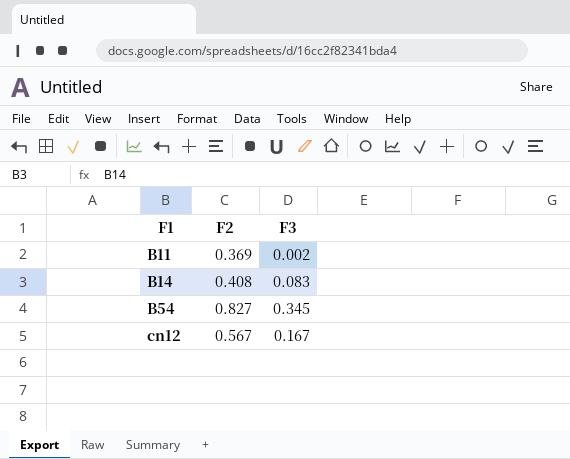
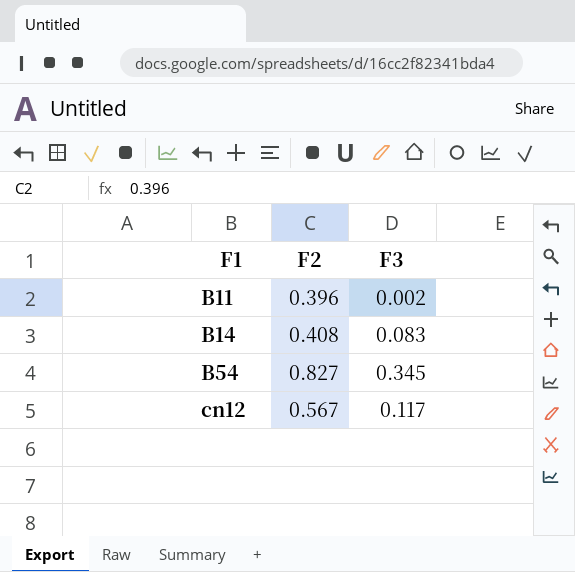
B11 | F2: 0.369 -> 0.396
cn12 | F3: 0.167 -> 0.117

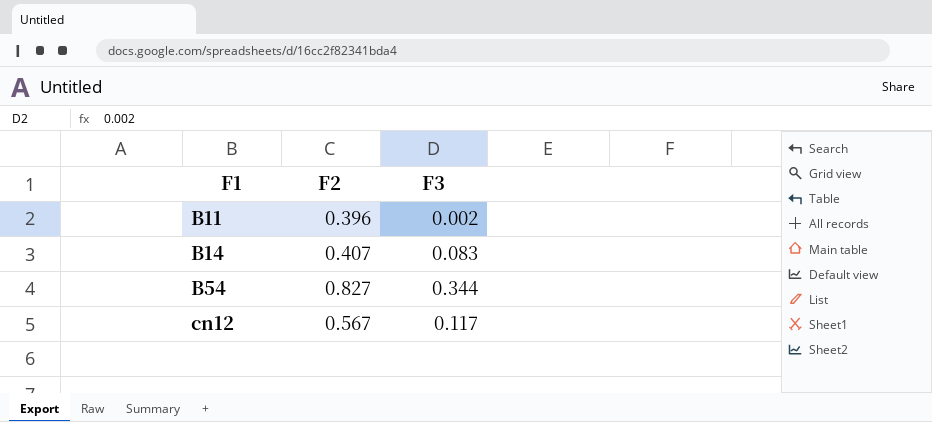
B14 | F2: 0.408 -> 0.407
B54 | F3: 0.345 -> 0.344

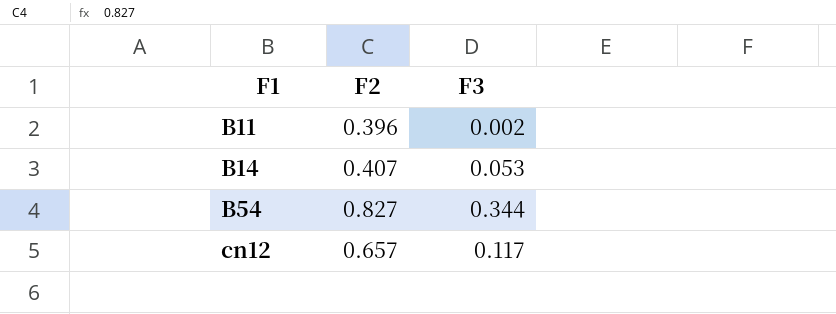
B14 | F3: 0.083 -> 0.053
cn12 | F2: 0.567 -> 0.657

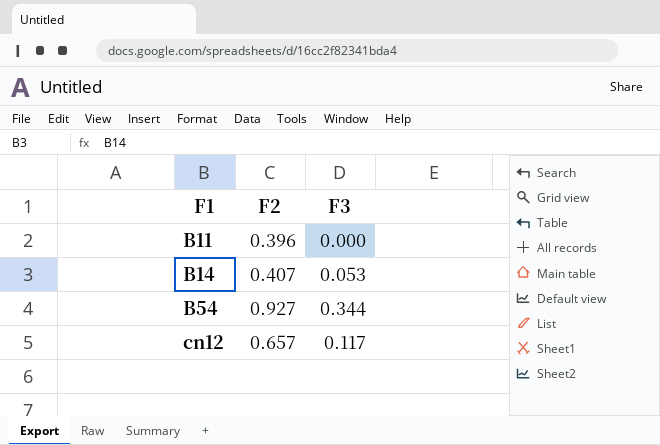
B11 | F3: 0.002 -> 0.000
B54 | F2: 0.827 -> 0.927

